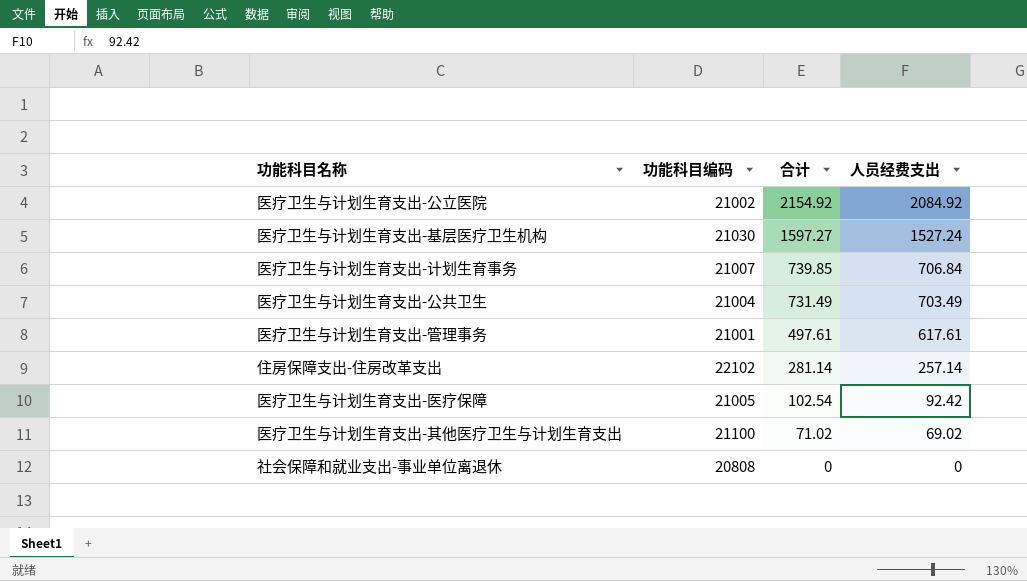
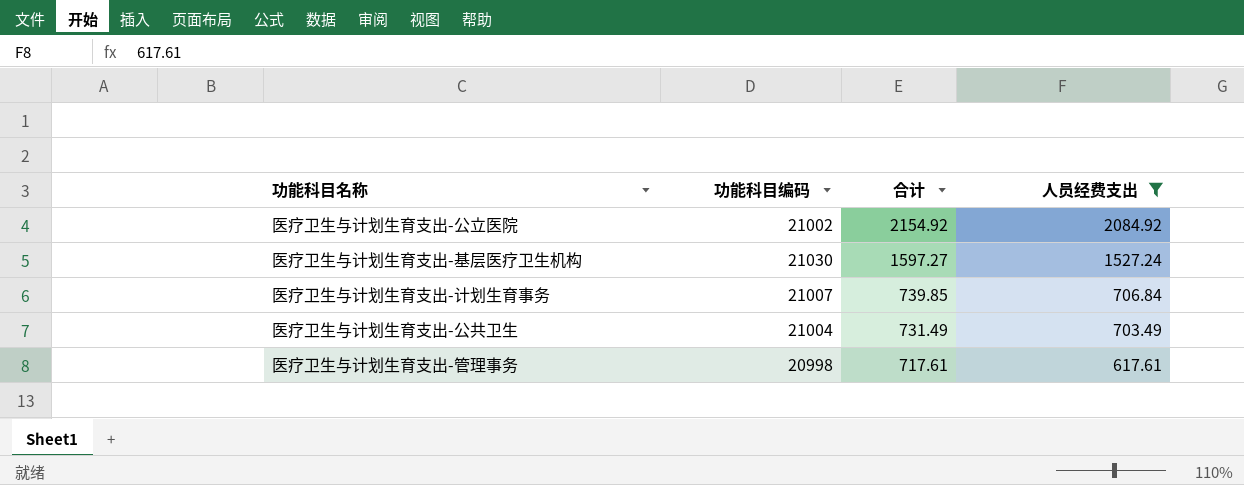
filter: none -> 人员经费支出 >= 617.61
医疗卫生与计划生育支出-管理事务 | 功能科目编码: 21001 -> 20998
医疗卫生与计划生育支出-管理事务 | 合计: 497.61 -> 717.61

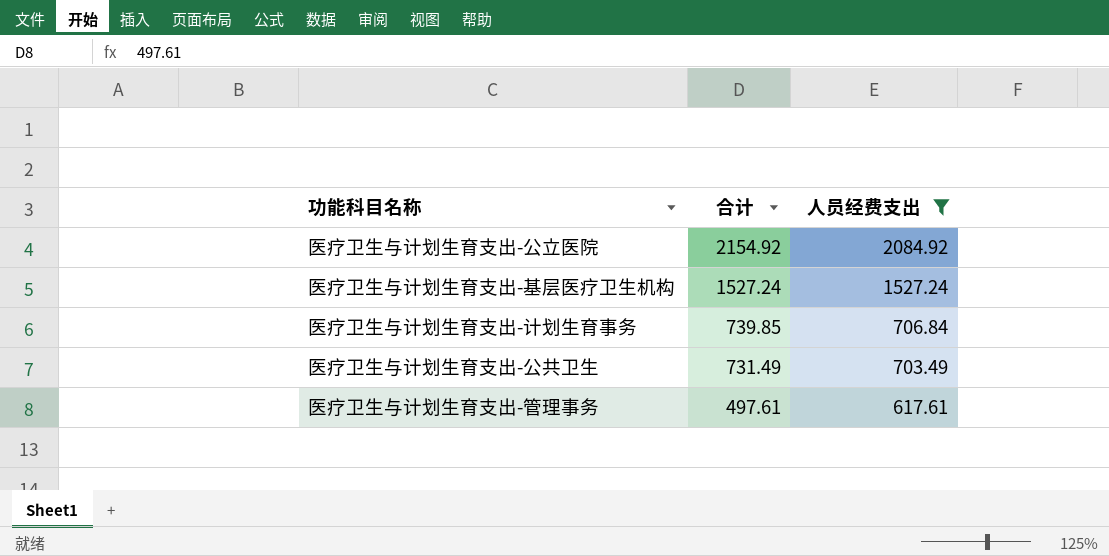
column 功能科目编码 | position: 2 -> none
医疗卫生与计划生育支出-基层医疗卫生机构 | 合计: 1597.27 -> 1527.24
医疗卫生与计划生育支出-管理事务 | 合计: 717.61 -> 497.61

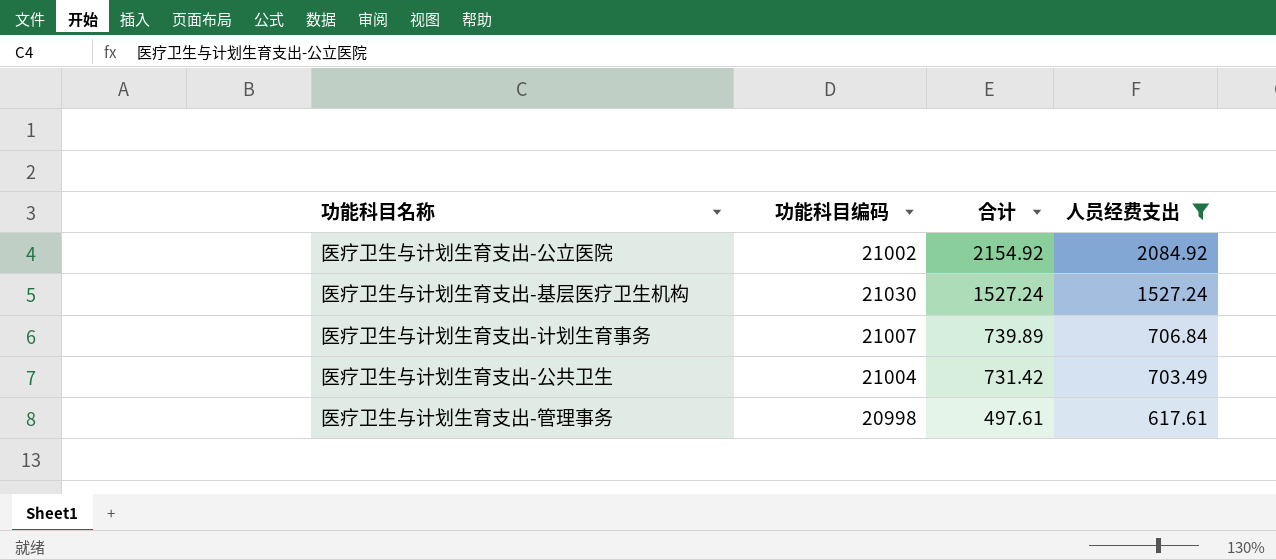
column 功能科目编码 | position: none -> 2
医疗卫生与计划生育支出-计划生育事务 | 合计: 739.85 -> 739.89
医疗卫生与计划生育支出-公共卫生 | 合计: 731.49 -> 731.42

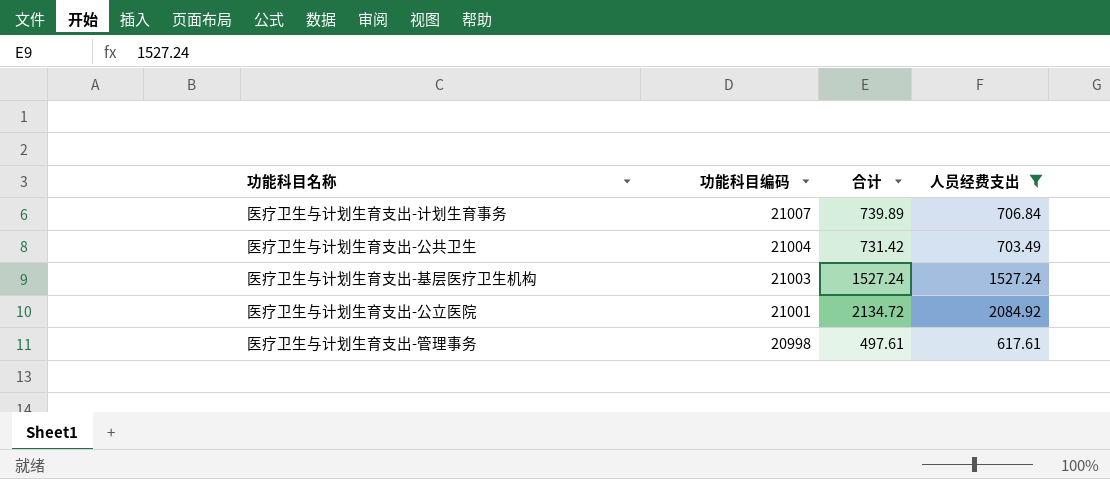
row order: 合计 descending -> 功能科目编码 descending
医疗卫生与计划生育支出-基层医疗卫生机构 | 功能科目编码: 21030 -> 21003
医疗卫生与计划生育支出-公立医院 | 功能科目编码: 21002 -> 21001
医疗卫生与计划生育支出-公立医院 | 合计: 2154.92 -> 2134.72

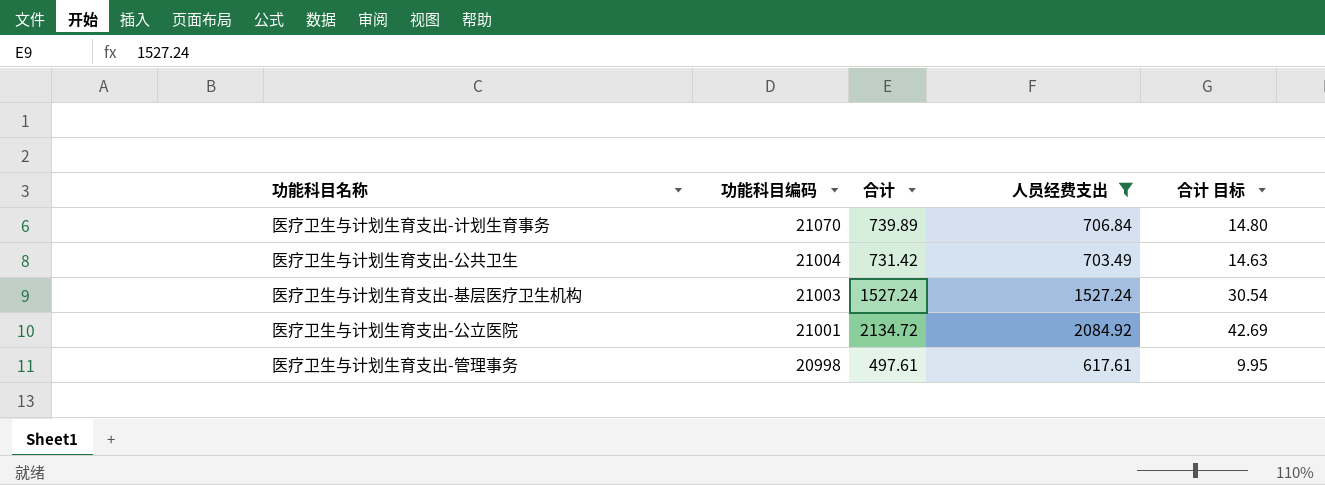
column 合计 目标 | formula: none -> [合计] * 0.02
医疗卫生与计划生育支出-计划生育事务 | 功能科目编码: 21007 -> 21070

